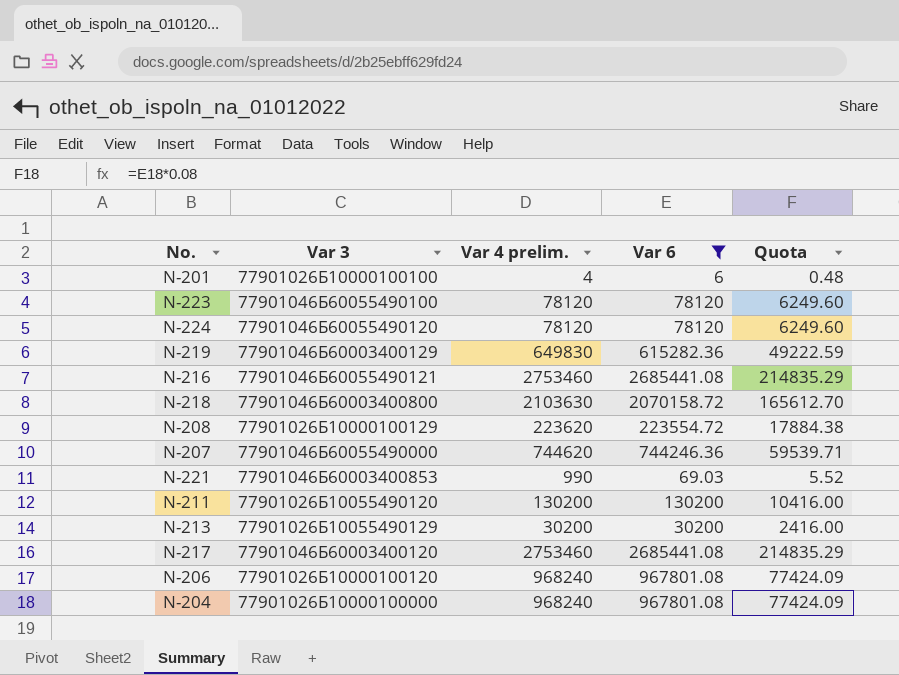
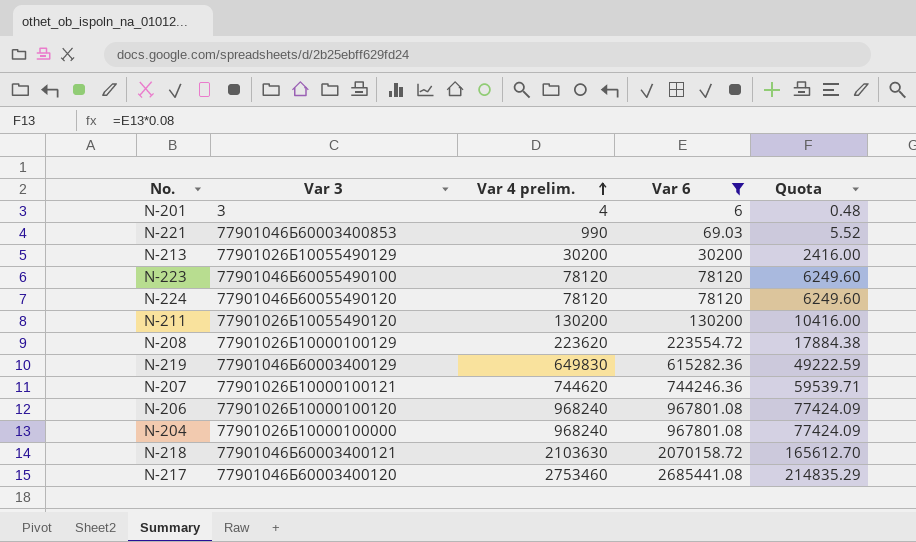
row order: none -> Var 4 prelim. ascending
row N-216: 77901046Б60055490121 | 2753460 | 2685441.08 | 214835.29 -> none
N-201 | Var 3: 77901026Б10000100100 -> 3
N-207 | Var 3: 77901046Б60055490000 -> 77901026Б10000100121
N-218 | Var 3: 77901046Б60003400800 -> 77901046Б60003400121

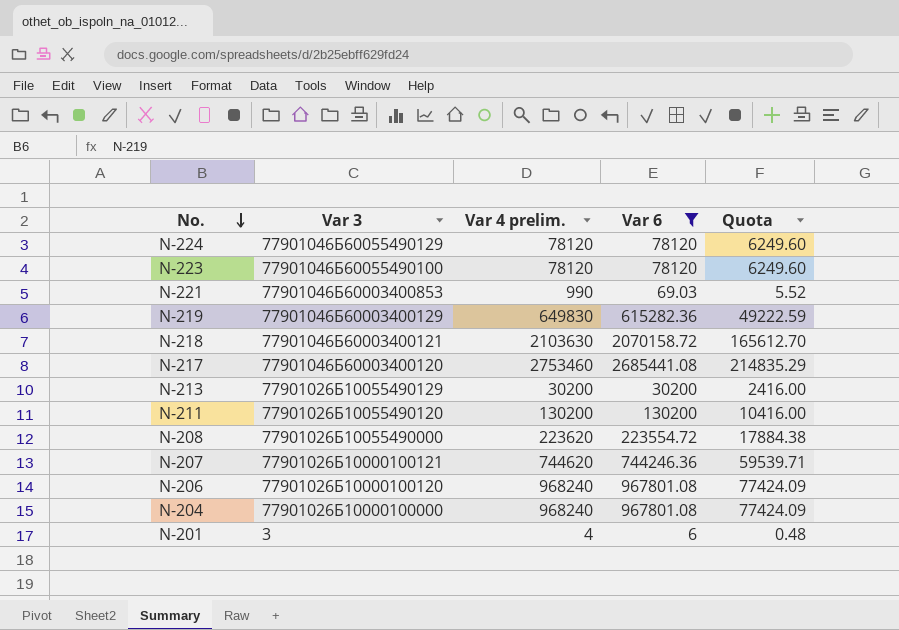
row order: Var 4 prelim. ascending -> No. descending
N-224 | Var 3: 77901046Б60055490120 -> 77901046Б60055490129
N-208 | Var 3: 77901026Б10000100129 -> 77901026Б10055490000

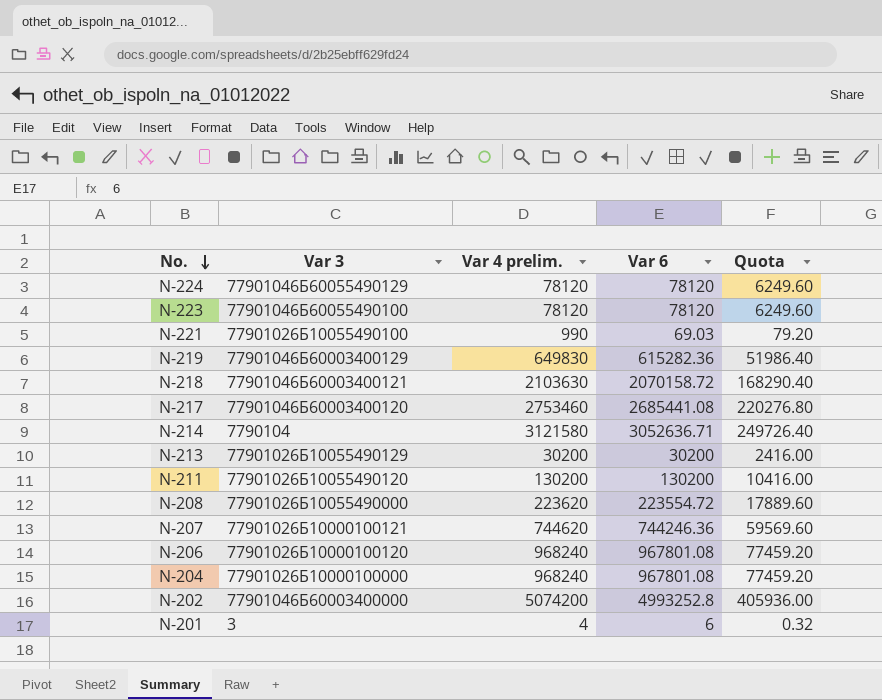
filter: Var 6 <= 2685441.08 -> none
column Quota | formula: [Var 6] * 0.08 -> [Var 4 prelim.] * 0.08
N-221 | Var 3: 77901046Б60003400853 -> 77901026Б10055490100

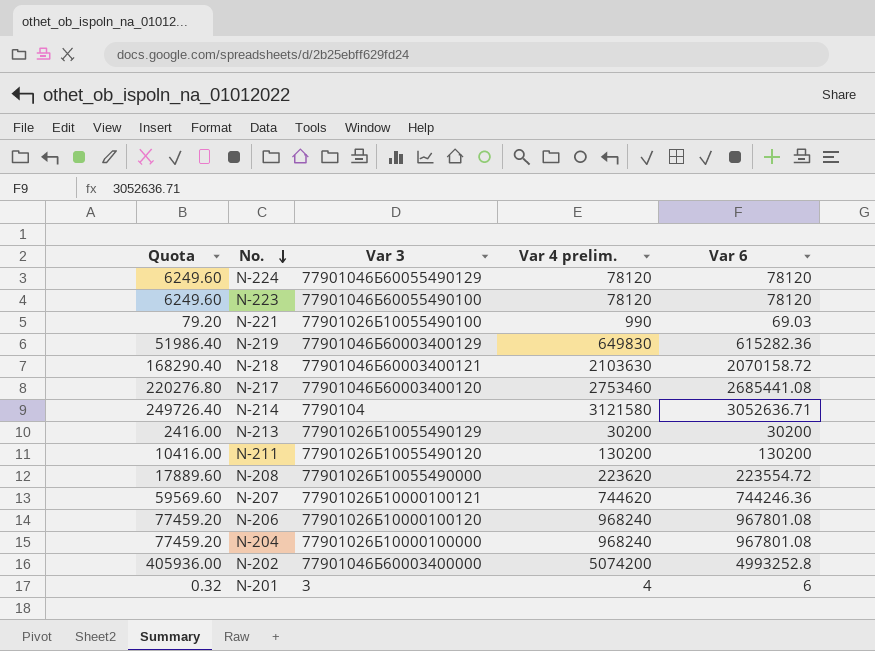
column Quota | position: 5 -> 1

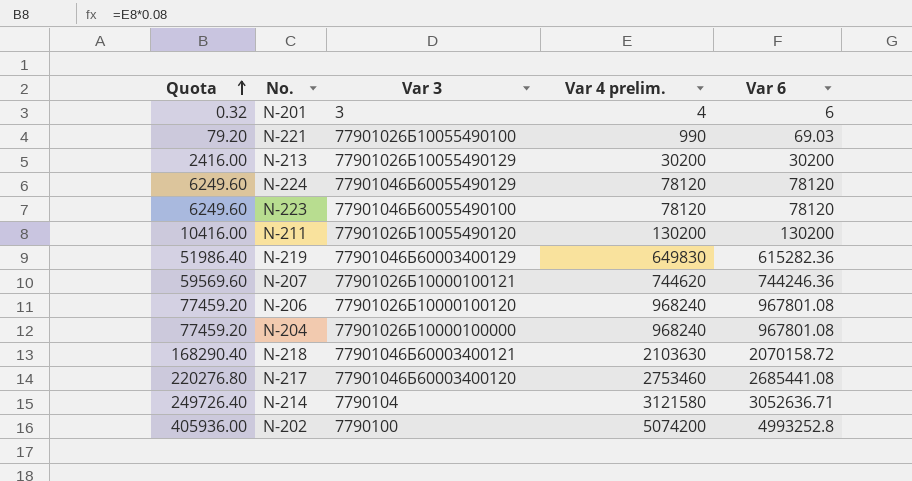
row order: No. descending -> Quota ascending
row N-208: 17889.60 | 77901026Б10055490000 | 223620 | 223554.72 -> none
N-202 | Var 3: 77901046Б60003400000 -> 7790100

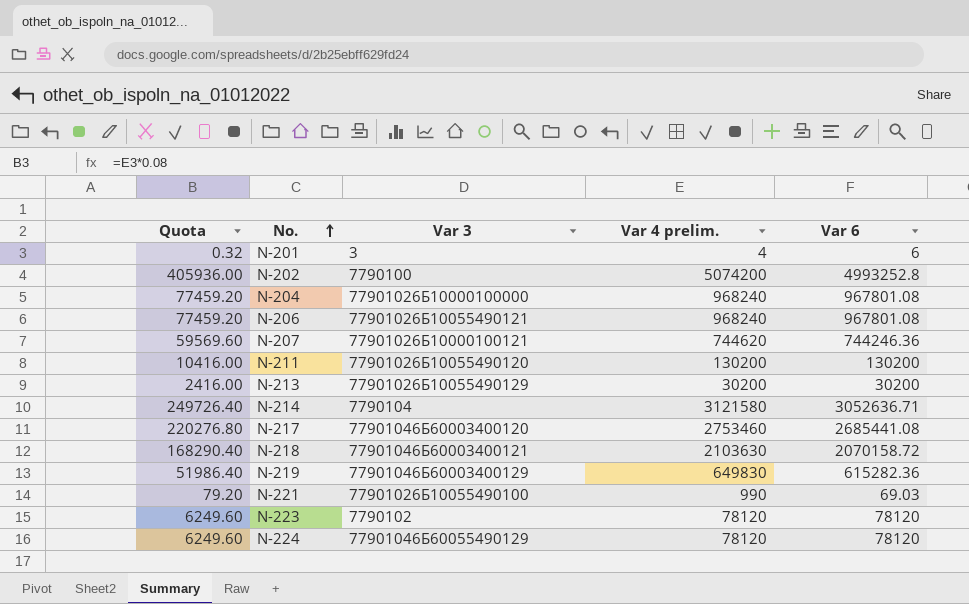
row order: Quota ascending -> No. ascending
N-206 | Var 3: 77901026Б10000100120 -> 77901026Б10055490121
N-223 | Var 3: 77901046Б60055490100 -> 7790102

